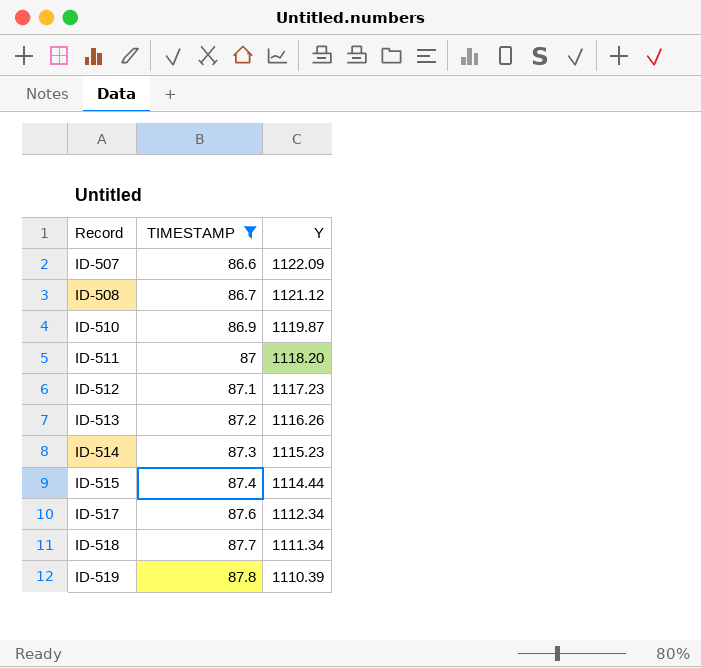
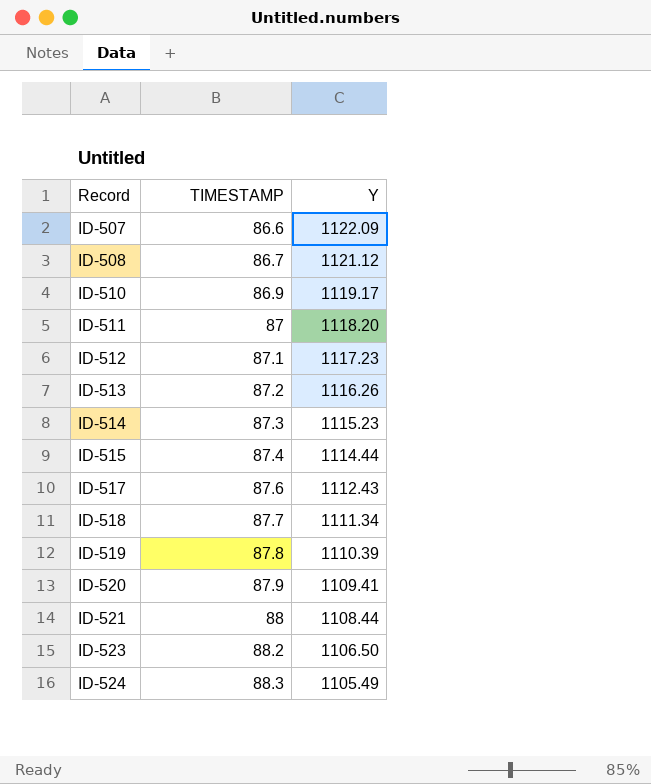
filter: TIMESTAMP <= 87.8 -> none
ID-510 | Y: 1119.87 -> 1119.17
ID-517 | Y: 1112.34 -> 1112.43

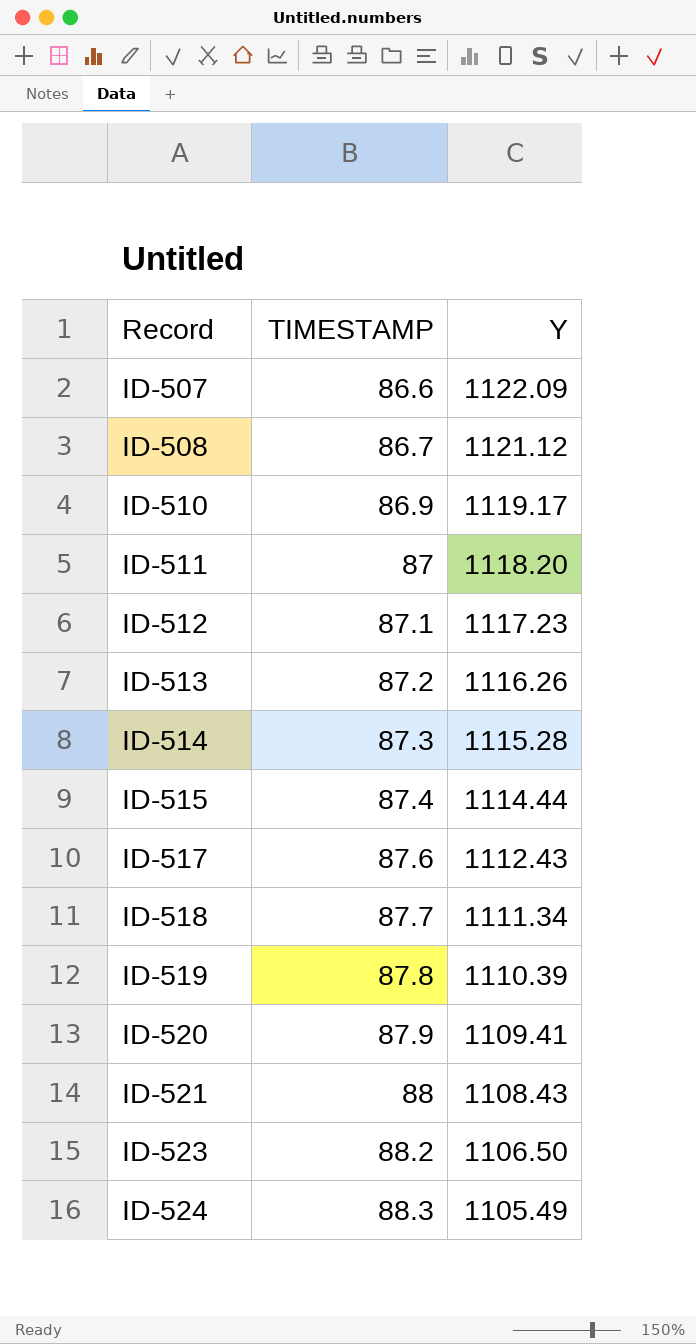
ID-514 | Y: 1115.23 -> 1115.28
ID-521 | Y: 1108.44 -> 1108.43

